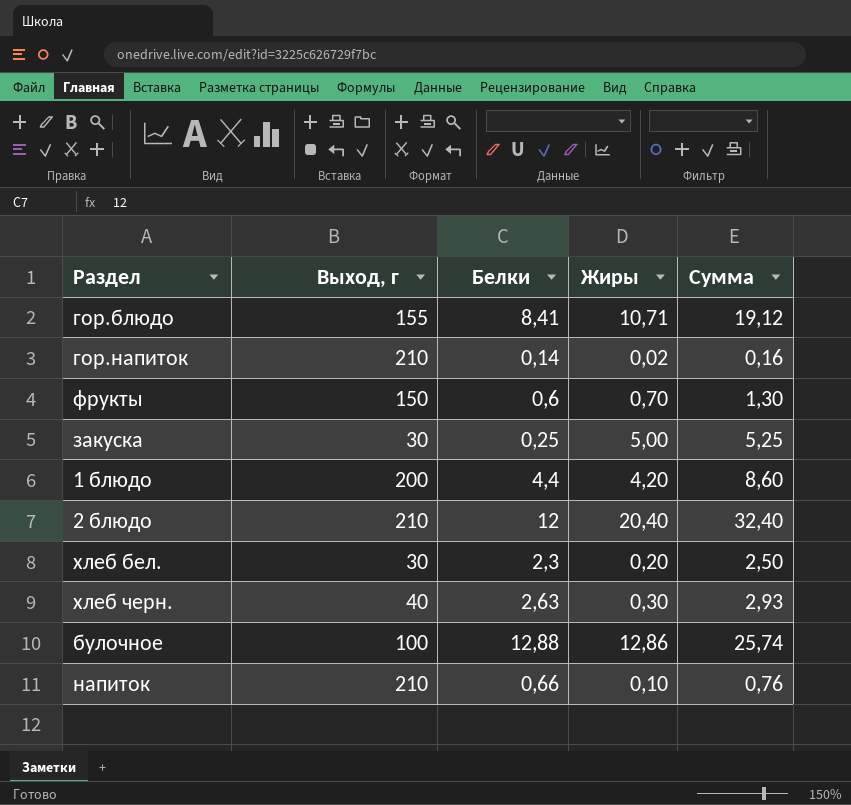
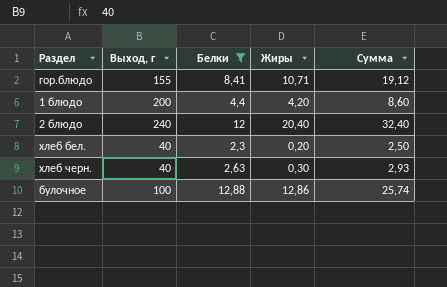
filter: none -> Белки >= 2,3
2 блюдо | Выход, г: 210 -> 240
хлеб бел. | Выход, г: 30 -> 40

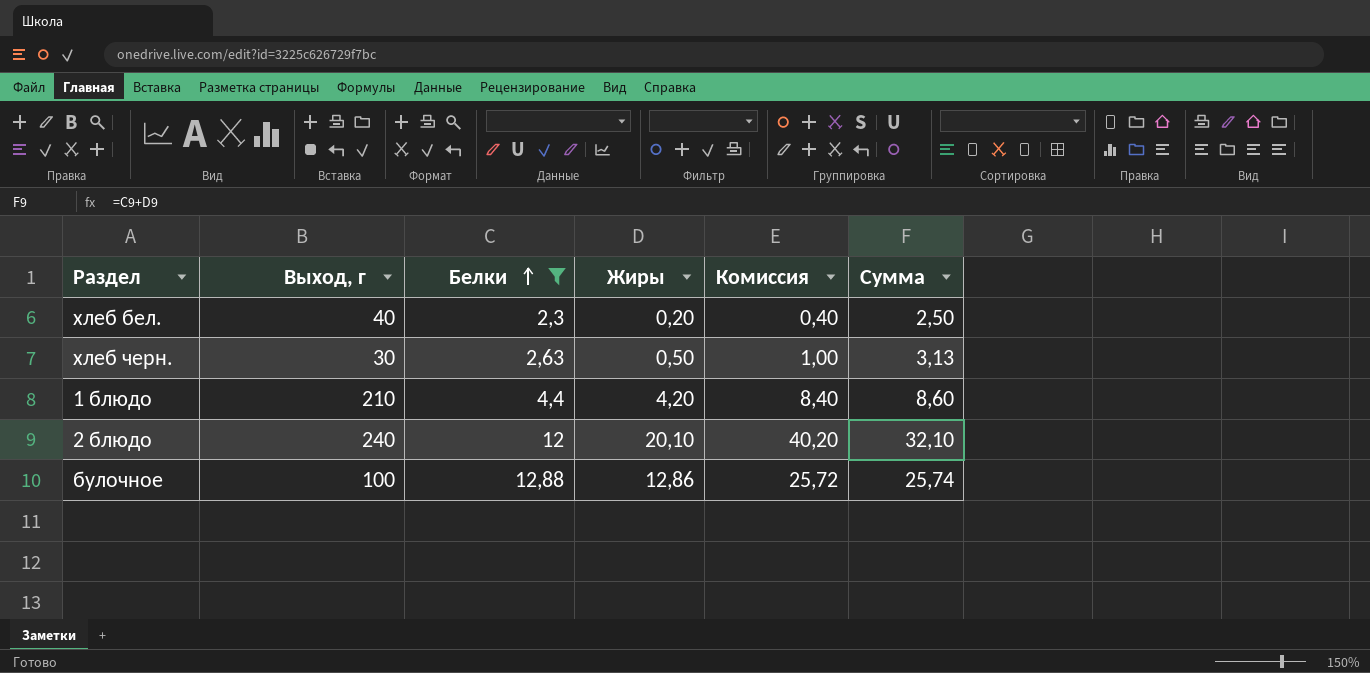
row order: none -> Белки ascending
column Комиссия | formula: none -> [Жиры] * 2
row гор.блюдо: 155 | 8,41 | 10,71 | 19,12 -> none
хлеб черн. | Выход, г: 40 -> 30
хлеб черн. | Жиры: 0,30 -> 0,50
хлеб черн. | Сумма: 2,93 -> 3,13
1 блюдо | Выход, г: 200 -> 210
2 блюдо | Жиры: 20,40 -> 20,10
2 блюдо | Сумма: 32,40 -> 32,10

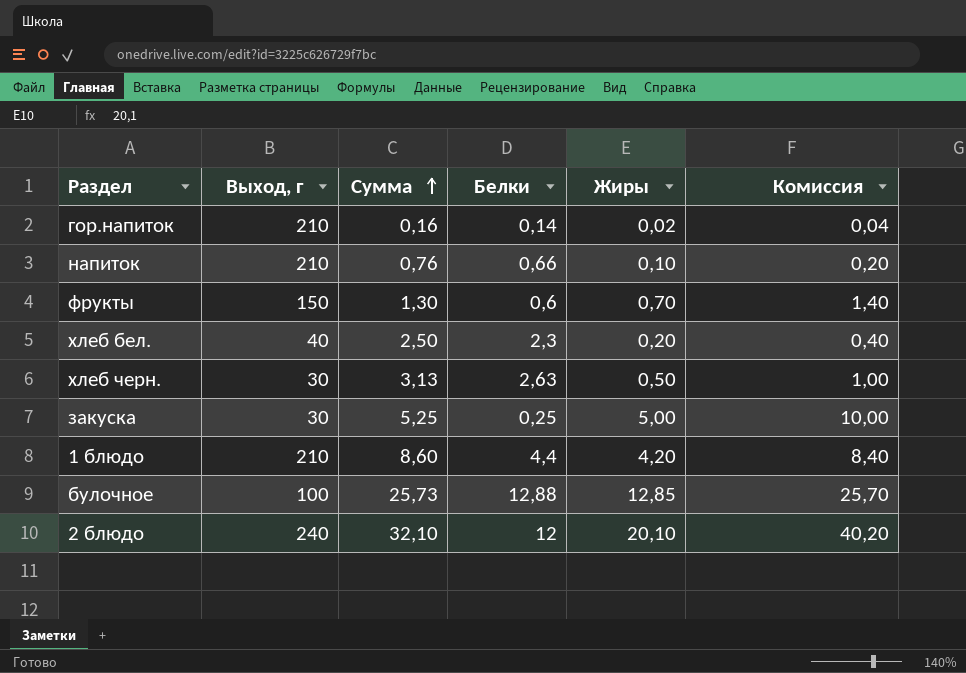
filter: Белки >= 2,3 -> none
row order: Белки ascending -> Сумма ascending
column Сумма | position: 6 -> 3
булочное | Сумма: 25,74 -> 25,73
булочное | Жиры: 12,86 -> 12,85
булочное | Комиссия: 25,72 -> 25,70

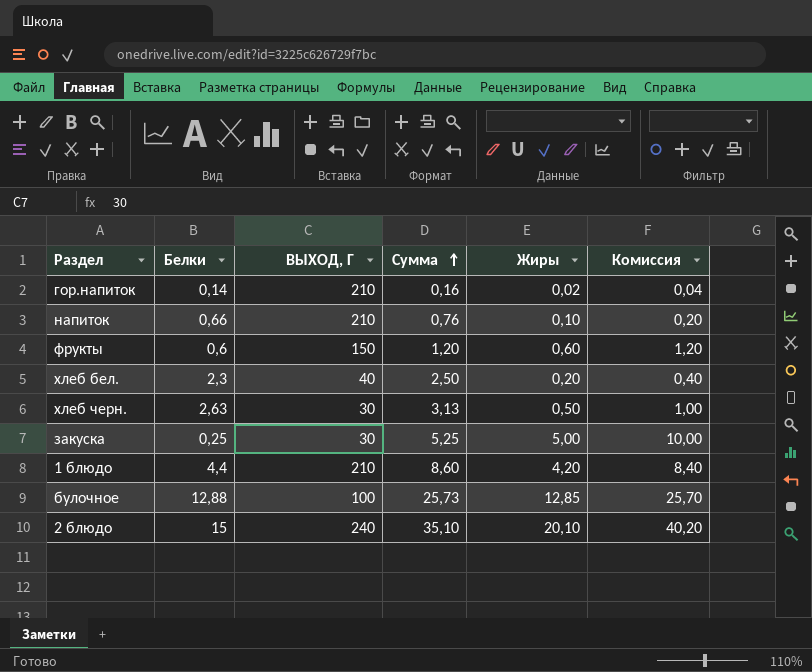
column Белки | position: 4 -> 2
column name: Выход, г -> ВЫХОД, Г
фрукты | Сумма: 1,30 -> 1,20
фрукты | Жиры: 0,70 -> 0,60
фрукты | Комиссия: 1,40 -> 1,20
2 блюдо | Белки: 12 -> 15
2 блюдо | Сумма: 32,10 -> 35,10

